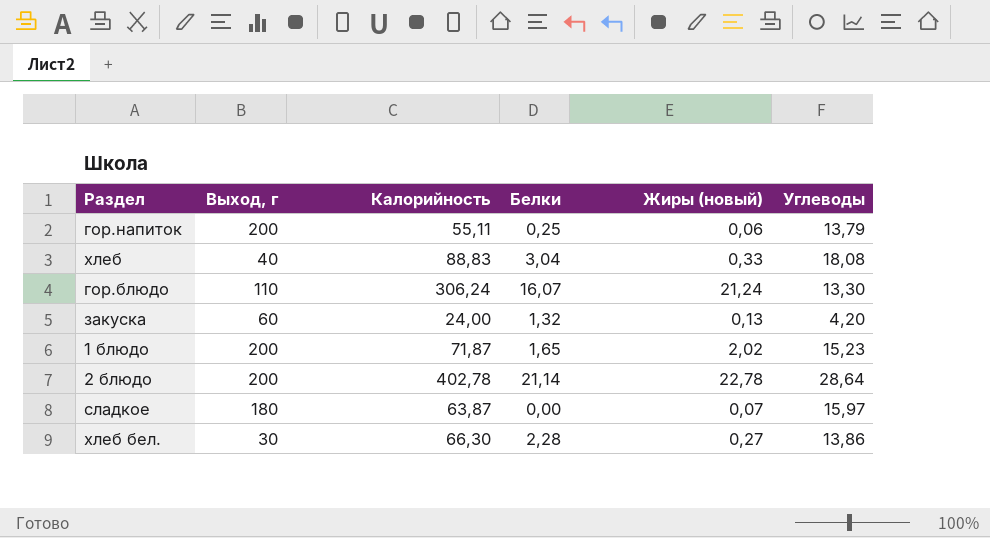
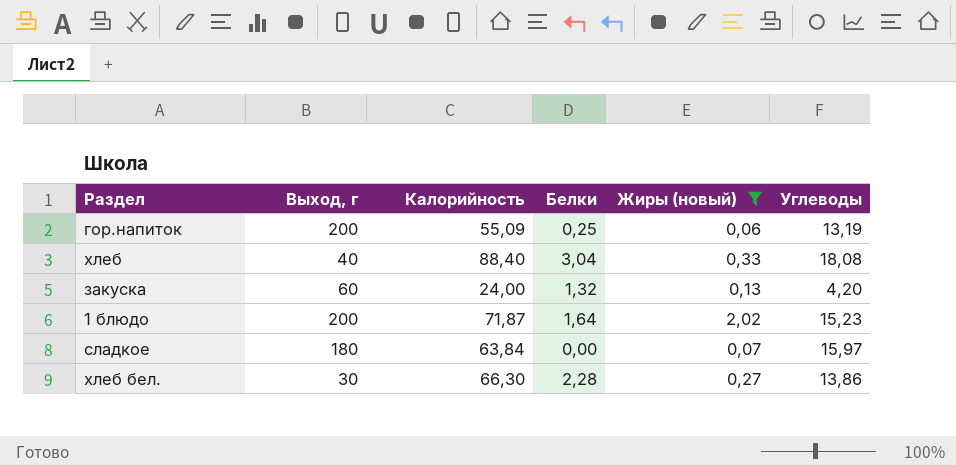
filter: none -> Жиры (новый) <= 2,02
гор.напиток | Калорийность: 55,11 -> 55,09
гор.напиток | Углеводы: 13,79 -> 13,19
хлеб | Калорийность: 88,83 -> 88,40
1 блюдо | Белки: 1,65 -> 1,64
сладкое | Калорийность: 63,87 -> 63,84

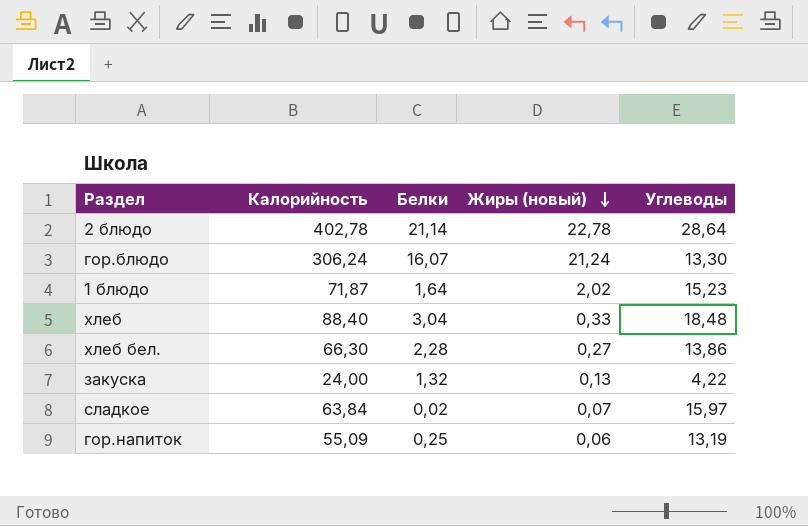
filter: Жиры (новый) <= 2,02 -> none
row order: none -> Жиры (новый) descending
column Выход, г | position: 2 -> none
хлеб | Углеводы: 18,08 -> 18,48
закуска | Углеводы: 4,20 -> 4,22
сладкое | Белки: 0,00 -> 0,02

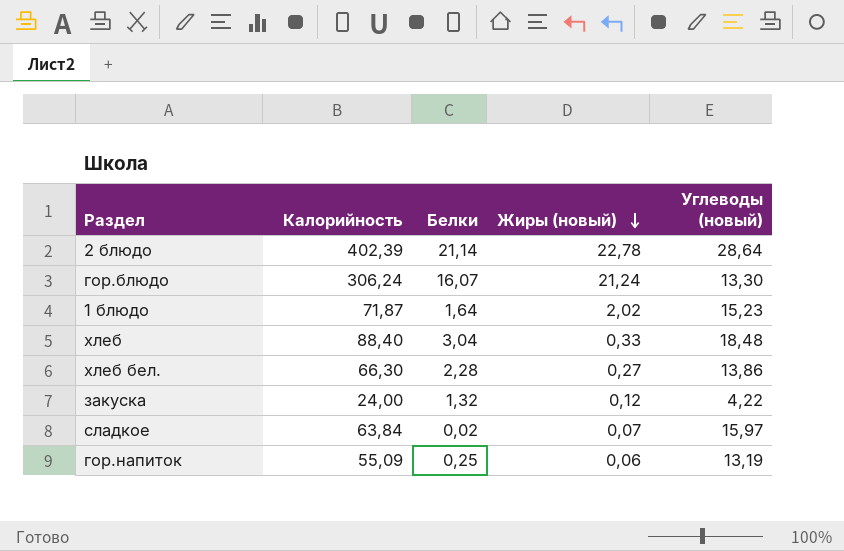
column name: Углеводы -> Углеводы (новый)
2 блюдо | Калорийность: 402,78 -> 402,39
закуска | Жиры (новый): 0,13 -> 0,12

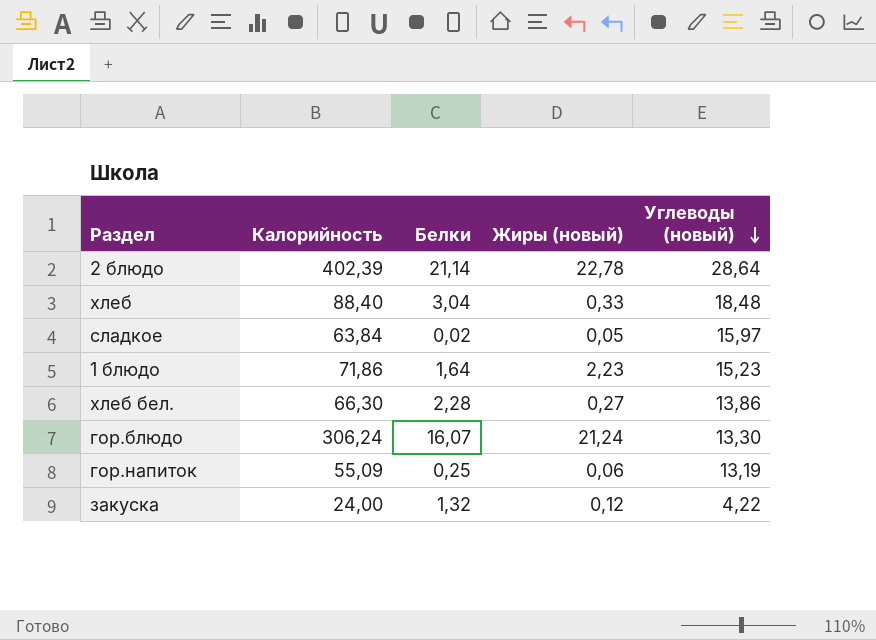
row order: Жиры (новый) descending -> Углеводы (новый) descending
сладкое | Жиры (новый): 0,07 -> 0,05
1 блюдо | Калорийность: 71,87 -> 71,86
1 блюдо | Жиры (новый): 2,02 -> 2,23

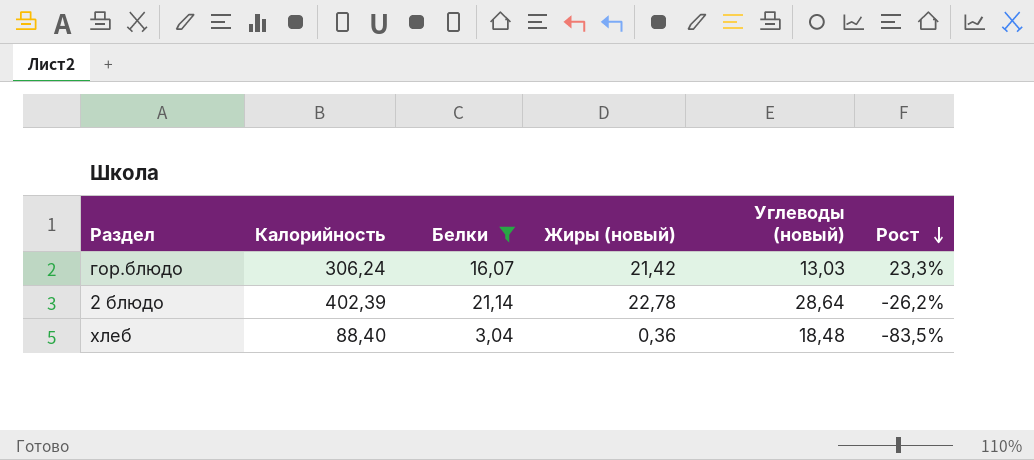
filter: none -> Белки >= 3,04
row order: Углеводы (новый) descending -> Рост descending
column Рост | formula: none -> ([Белки] - [Углеводы (новый)]) / [Углеводы (новый)]
гор.блюдо | Жиры (новый): 21,24 -> 21,42
гор.блюдо | Углеводы (новый): 13,30 -> 13,03
хлеб | Жиры (новый): 0,33 -> 0,36

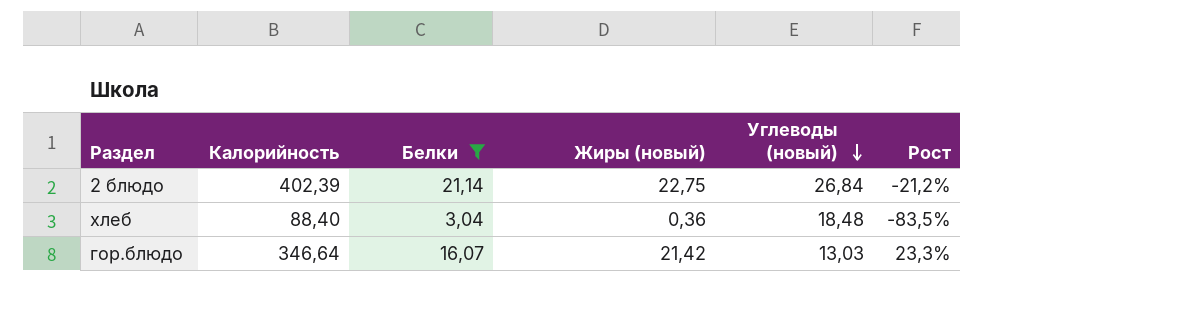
row order: Рост descending -> Углеводы (новый) descending
2 блюдо | Жиры (новый): 22,78 -> 22,75
2 блюдо | Углеводы (новый): 28,64 -> 26,84
2 блюдо | Рост: -26,2% -> -21,2%
гор.блюдо | Калорийность: 306,24 -> 346,64

